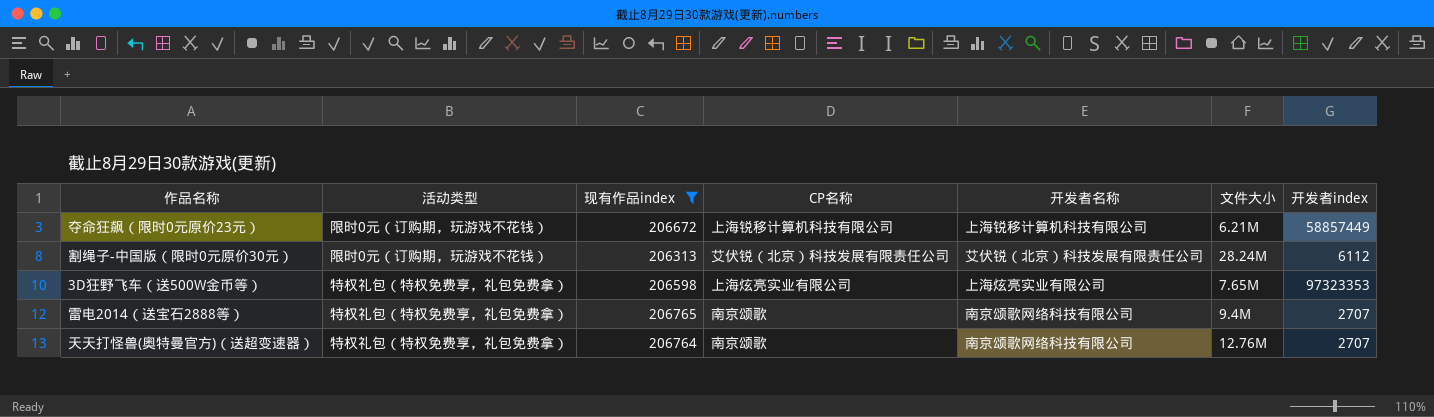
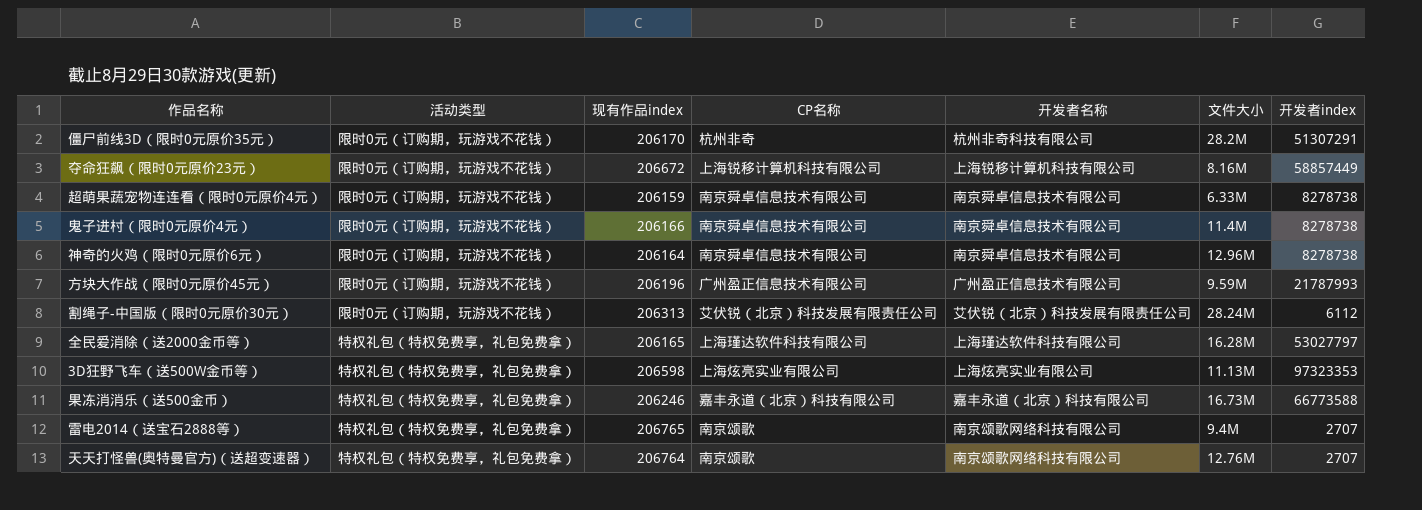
filter: 现有作品index >= 206313 -> none
夺命狂飙（限时0元原价23元） | 文件大小: 6.21M -> 8.16M
3D狂野飞车（送500W金币等） | 文件大小: 7.65M -> 11.13M

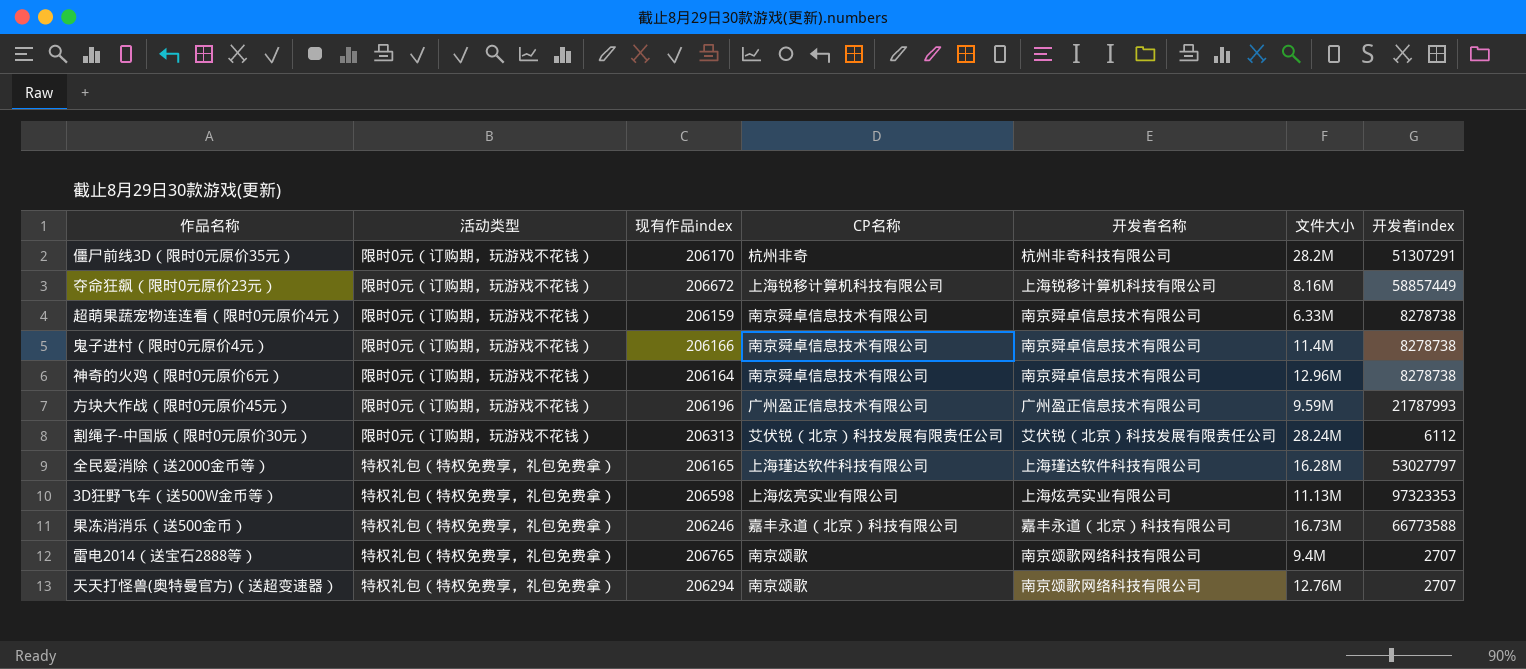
天天打怪兽(奥特曼官方)（送超变速器） | 现有作品index: 206764 -> 206294

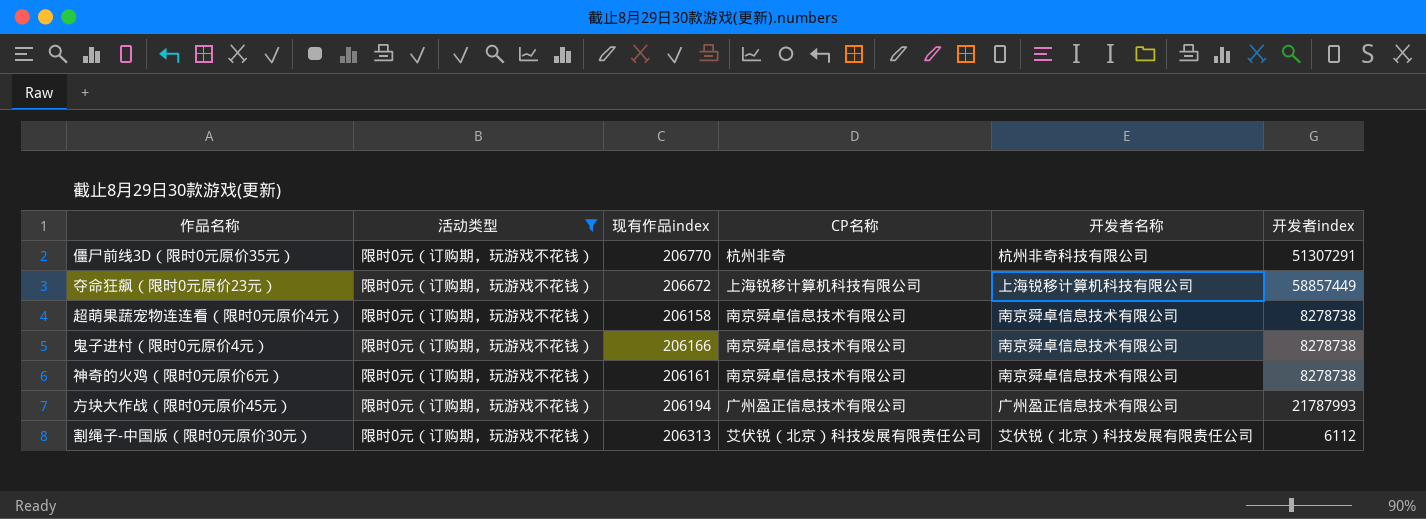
filter: none -> 活动类型 = 限时0元（订购期，玩游戏不花钱）
column 文件大小 | position: 6 -> none
僵尸前线3D（限时0元原价35元） | 现有作品index: 206170 -> 206770
超萌果蔬宠物连连看（限时0元原价4元） | 现有作品index: 206159 -> 206158
神奇的火鸡（限时0元原价6元） | 现有作品index: 206164 -> 206161
方块大作战（限时0元原价45元） | 现有作品index: 206196 -> 206194

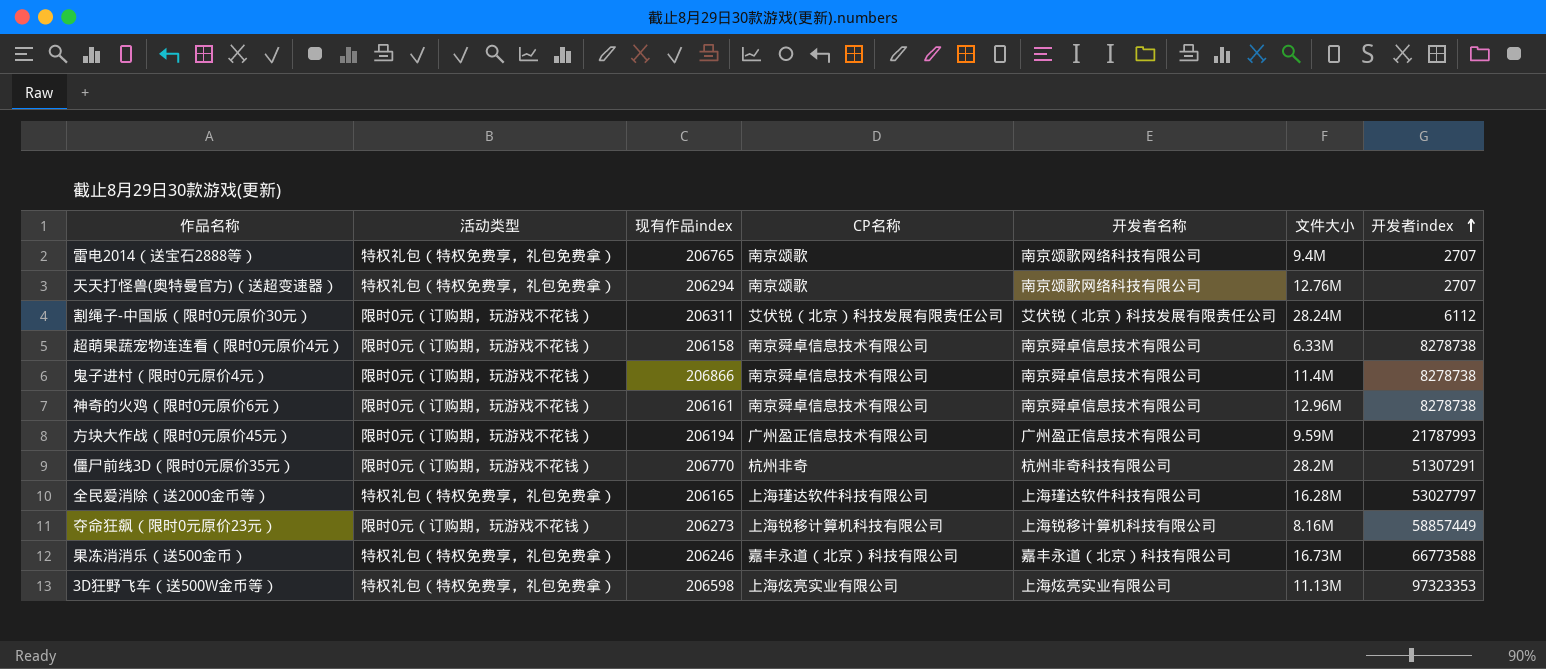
filter: 活动类型 = 限时0元（订购期，玩游戏不花钱） -> none
row order: none -> 开发者index ascending
column 文件大小 | position: none -> 6
割绳子-中国版（限时0元原价30元） | 现有作品index: 206313 -> 206311
鬼子进村（限时0元原价4元） | 现有作品index: 206166 -> 206866
夺命狂飙（限时0元原价23元） | 现有作品index: 206672 -> 206273

